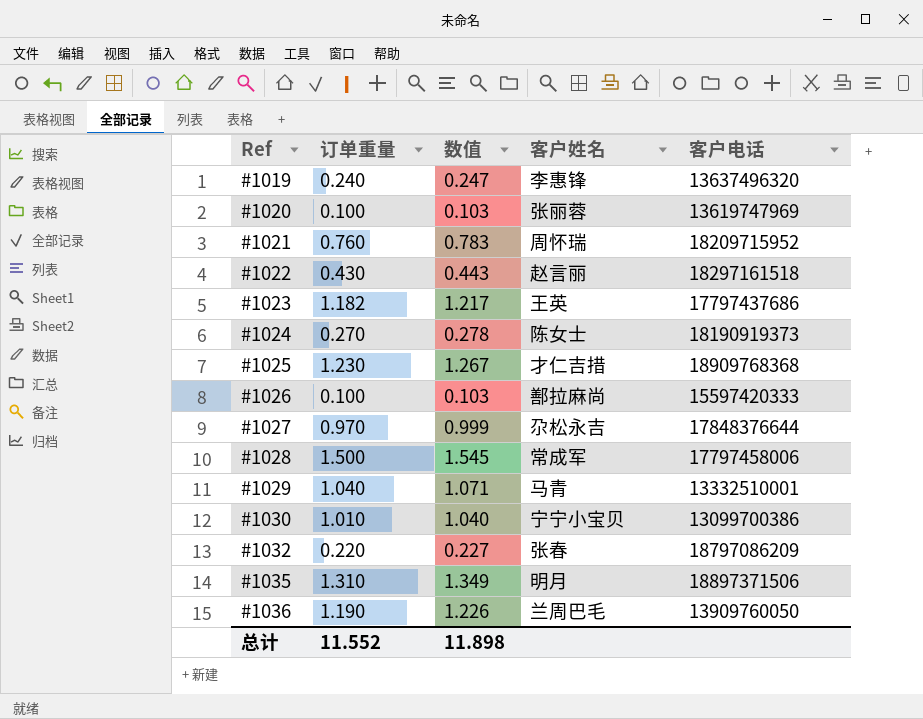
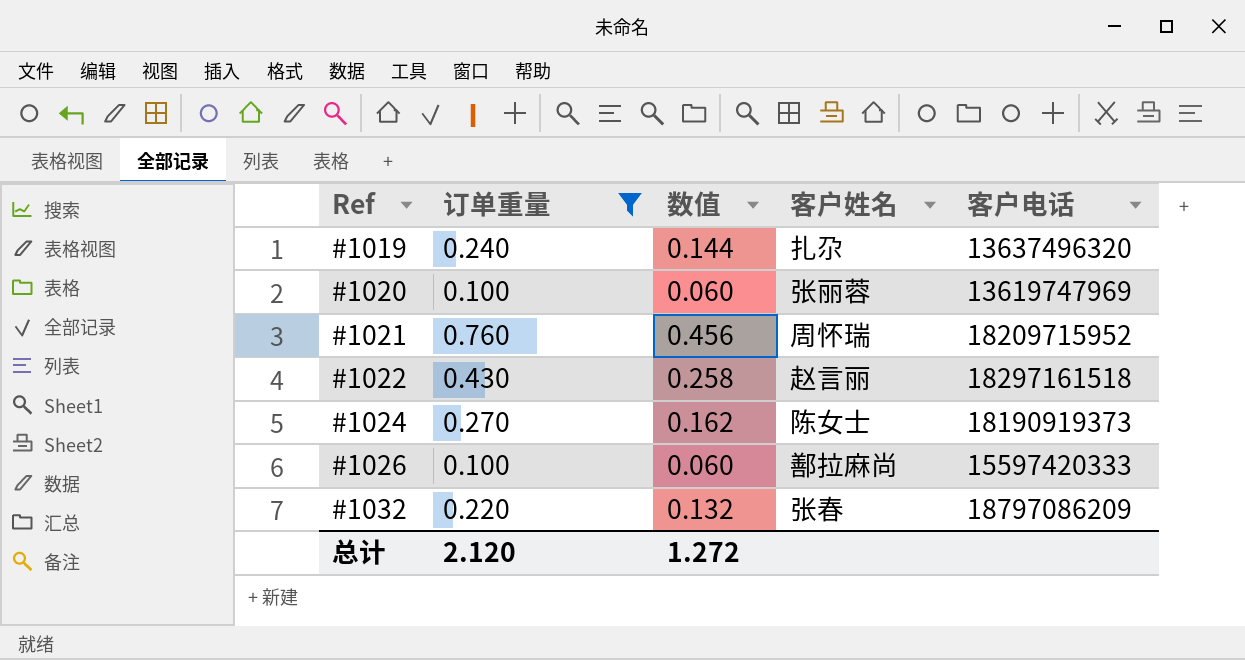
filter: none -> 订单重量 <= 0.760
column 数值 | formula: [订单重量] * 1.03 -> [订单重量] * 0.6
#1019 | 客户姓名: 李惠锋 -> 扎尕
总计 | 订单重量: 11.552 -> 2.120
总计 | 数值: 11.898 -> 1.272

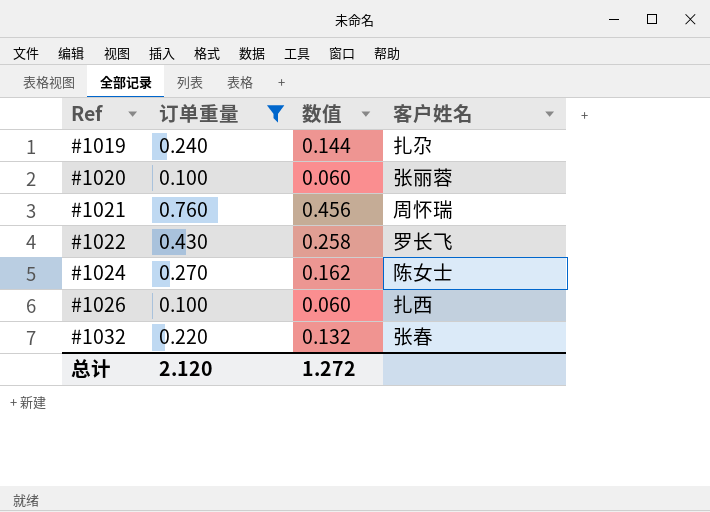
column 客户电话 | position: 5 -> none
#1022 | 客户姓名: 赵言丽 -> 罗长飞
#1026 | 客户姓名: 鄯拉麻尚 -> 扎西

